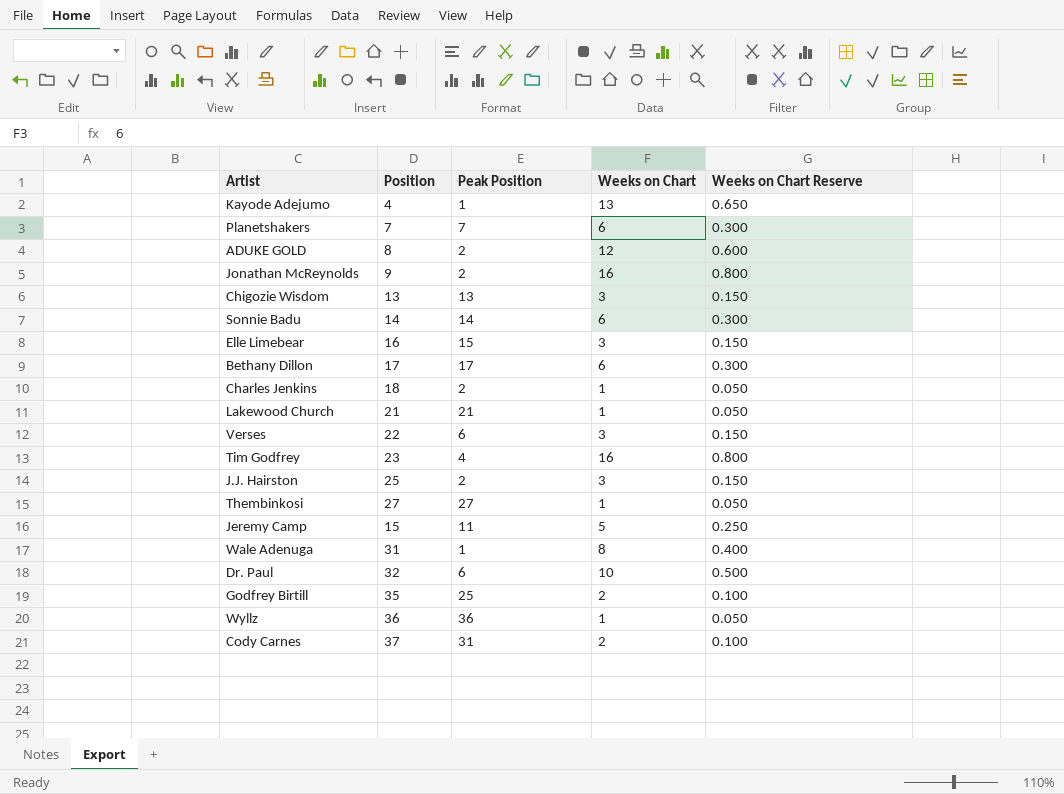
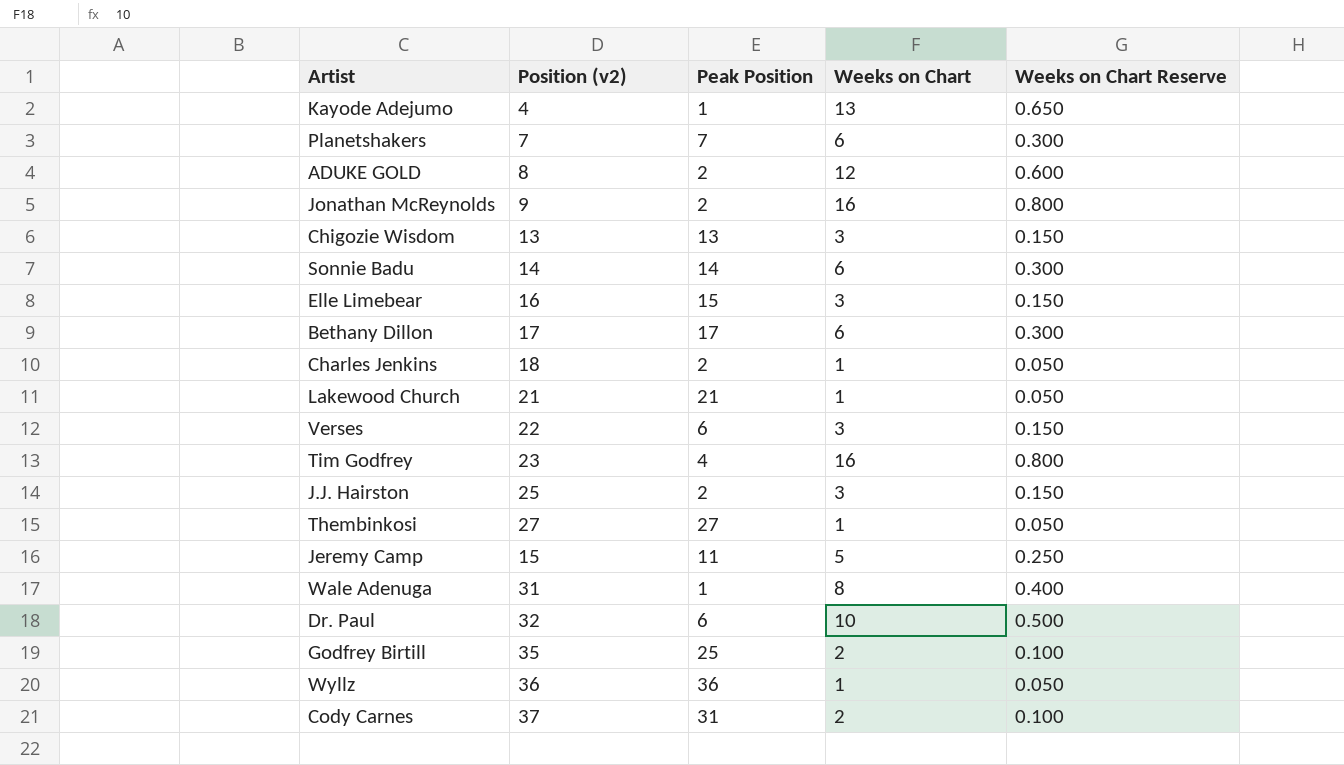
column name: Position -> Position (v2)

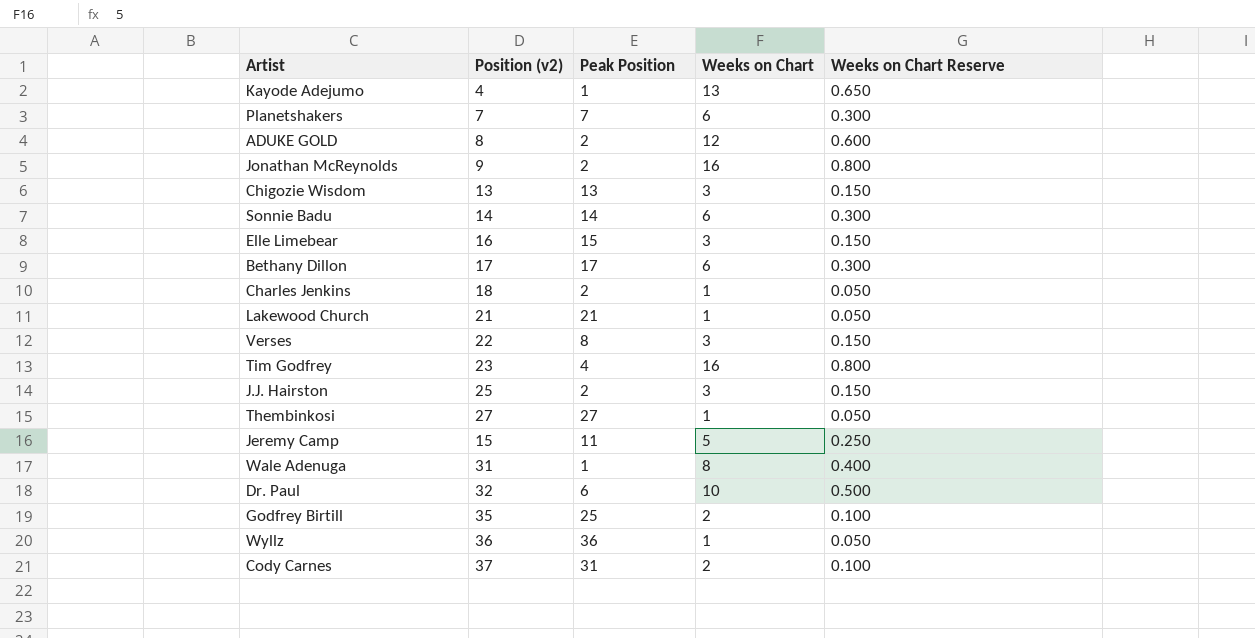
Verses | Peak Position: 6 -> 8

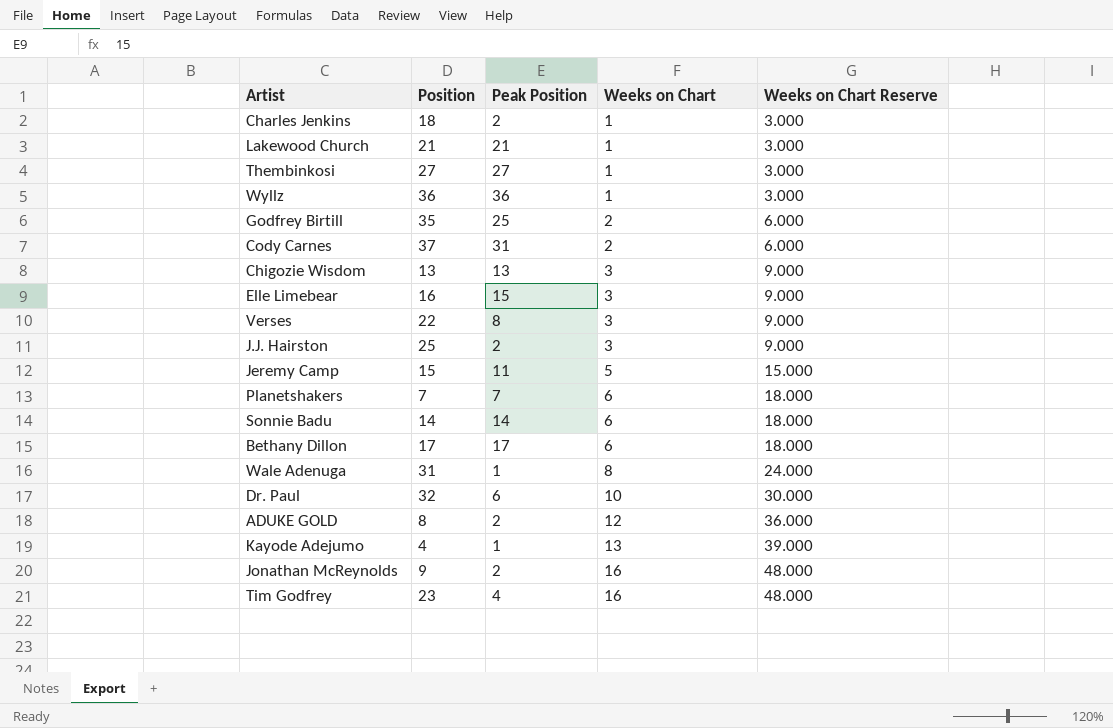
row order: none -> Weeks on Chart ascending
column name: Position (v2) -> Position
column Weeks on Chart Reserve | formula: [Weeks on Chart] * 0.05 -> [Weeks on Chart] * 3

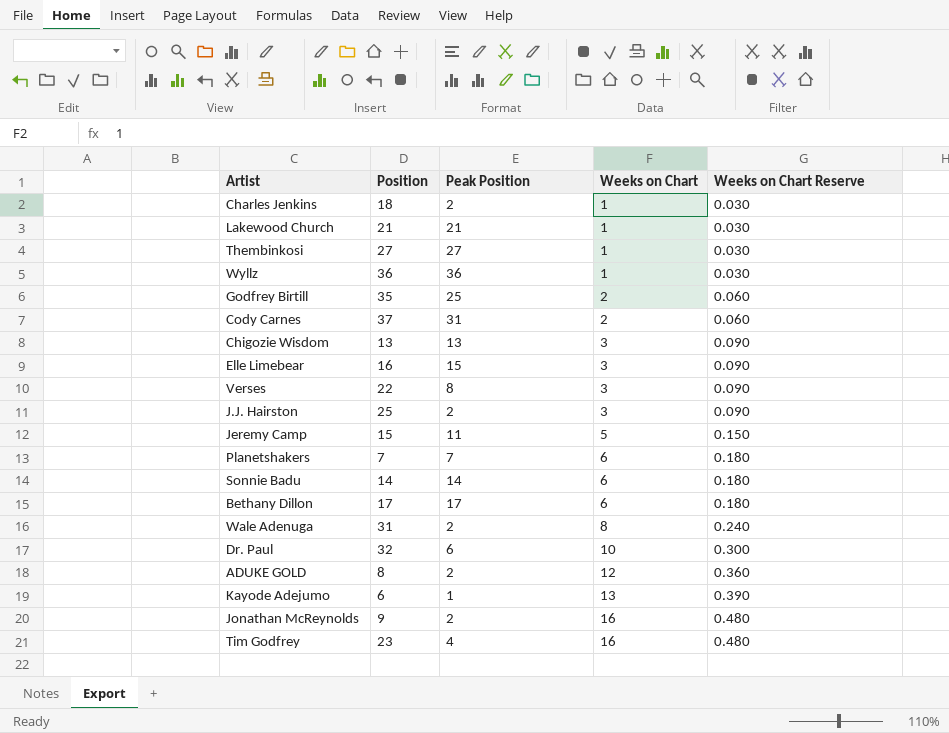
column Weeks on Chart Reserve | formula: [Weeks on Chart] * 3 -> [Weeks on Chart] * 0.03
Wale Adenuga | Peak Position: 1 -> 2
Kayode Adejumo | Position: 4 -> 6

